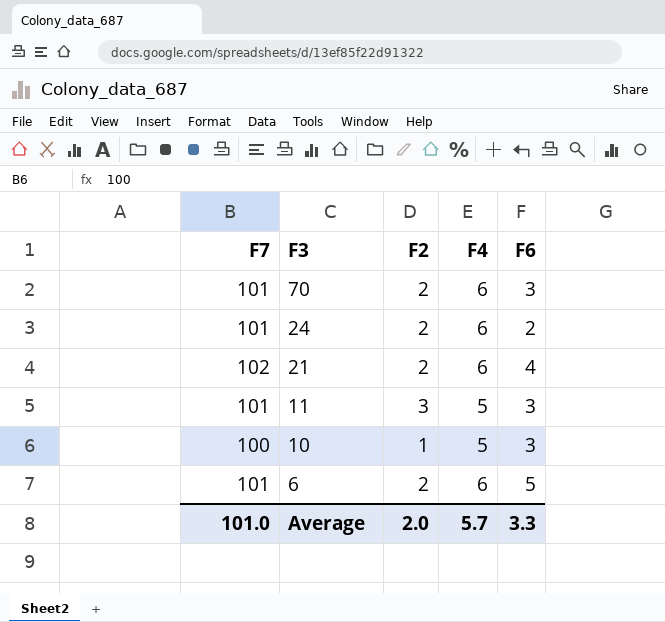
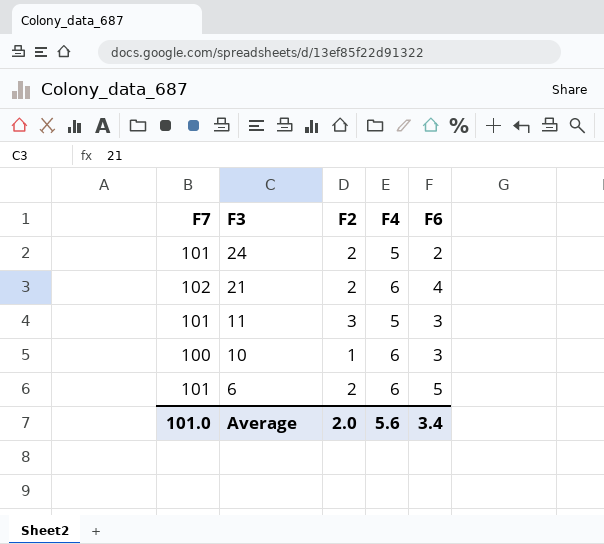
row 70: 101 | 2 | 6 | 3 -> none
24 | F4: 6 -> 5
10 | F4: 5 -> 6
Average | F4: 5.7 -> 5.6
Average | F6: 3.3 -> 3.4

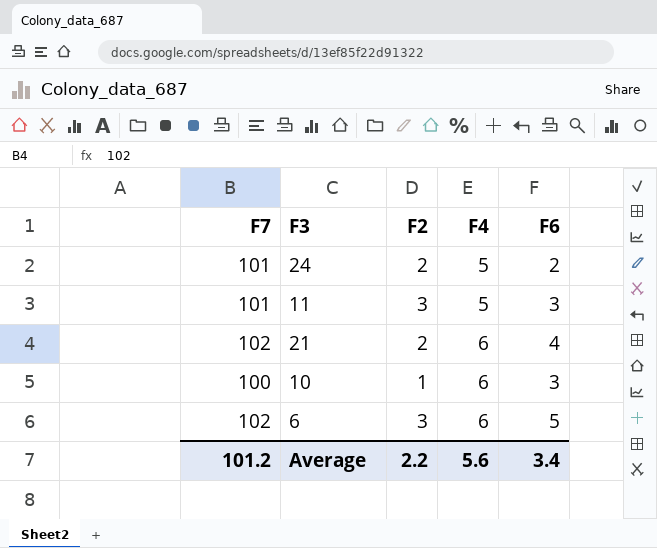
row order: F3 descending -> F4 ascending
6 | F7: 101 -> 102
6 | F2: 2 -> 3
Average | F7: 101.0 -> 101.2
Average | F2: 2.0 -> 2.2

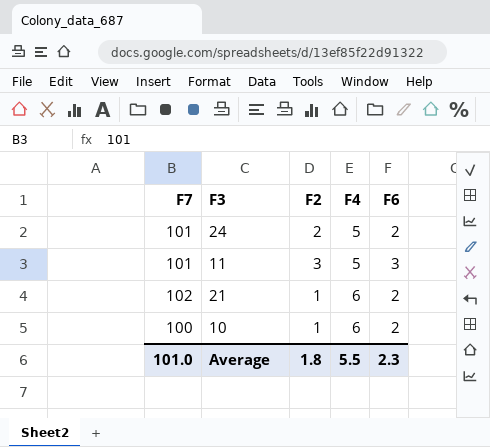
row 6: 102 | 3 | 6 | 5 -> none
21 | F2: 2 -> 1
21 | F6: 4 -> 2
10 | F6: 3 -> 2
Average | F7: 101.2 -> 101.0
Average | F2: 2.2 -> 1.8
Average | F4: 5.6 -> 5.5
Average | F6: 3.4 -> 2.3

